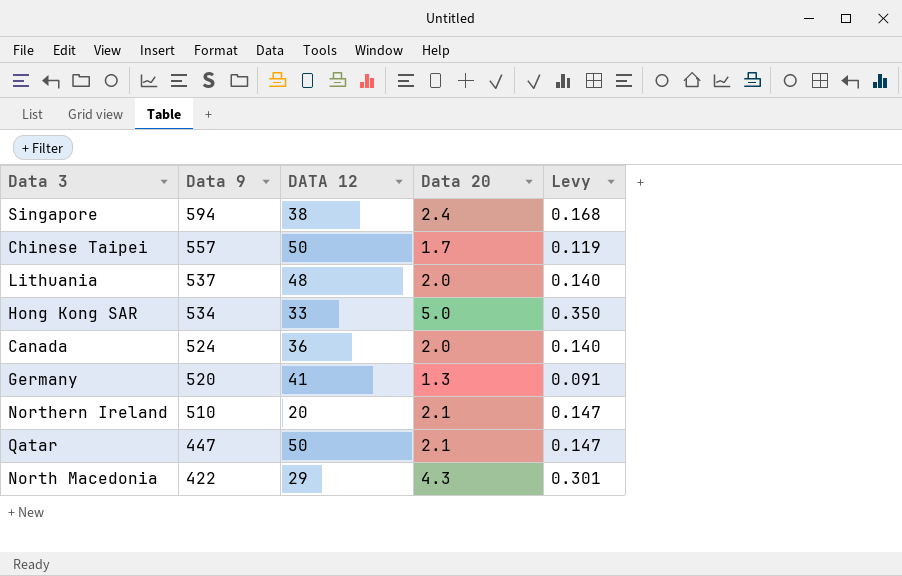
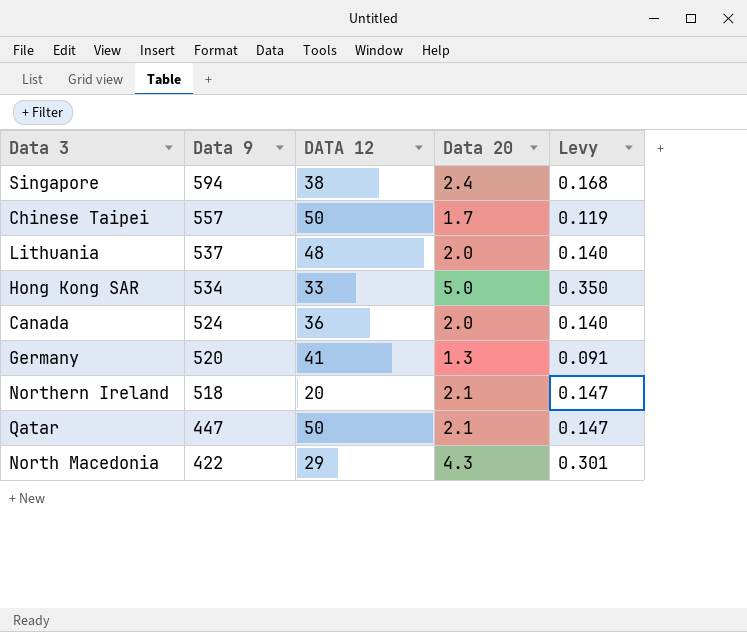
Northern Ireland | Data 9: 510 -> 518

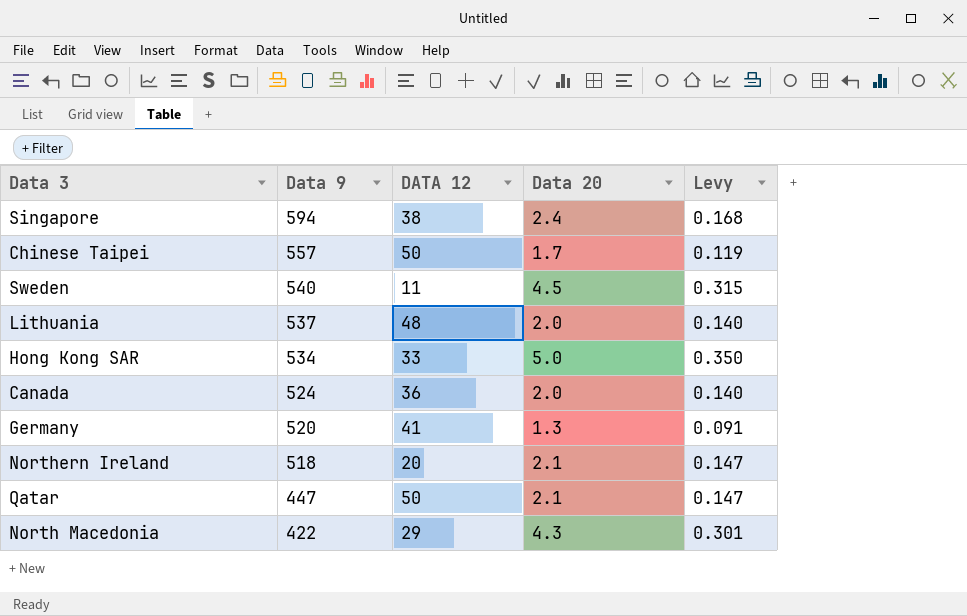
row Sweden: none -> 540 | 11 | 4.5 | 0.315

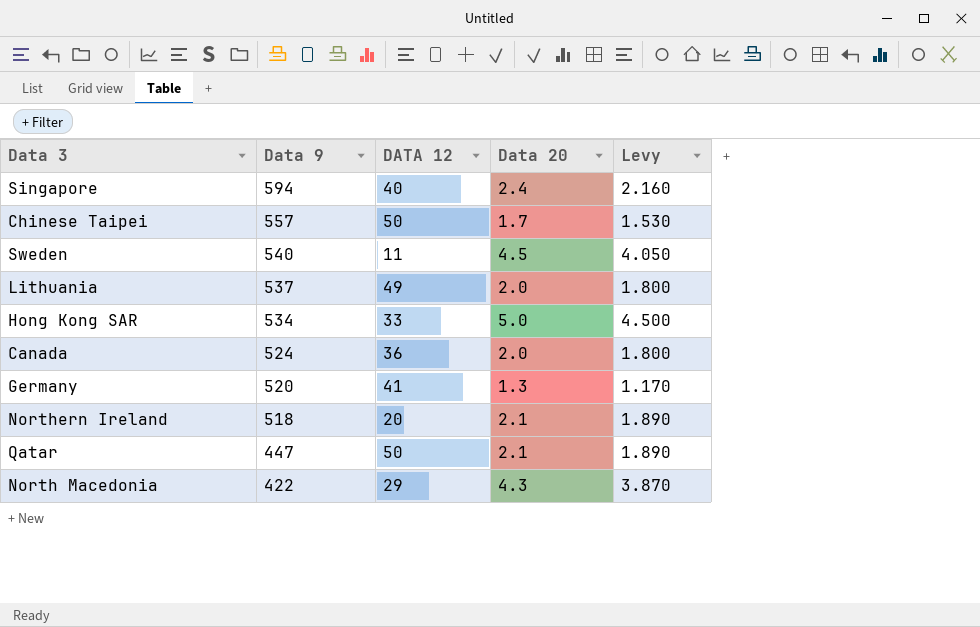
column Levy | formula: [Data 20] * 0.07 -> [Data 20] * 0.9
Singapore | DATA 12: 38 -> 40
Lithuania | DATA 12: 48 -> 49

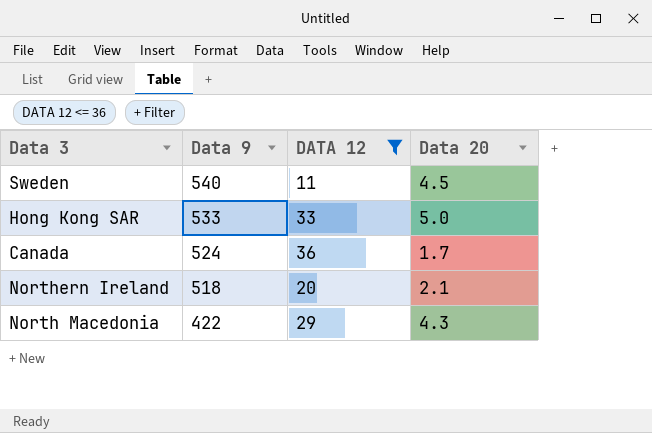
filter: none -> DATA 12 <= 36
column Levy | formula: [Data 20] * 0.9 -> none
Hong Kong SAR | Data 9: 534 -> 533
Canada | Data 20: 2.0 -> 1.7

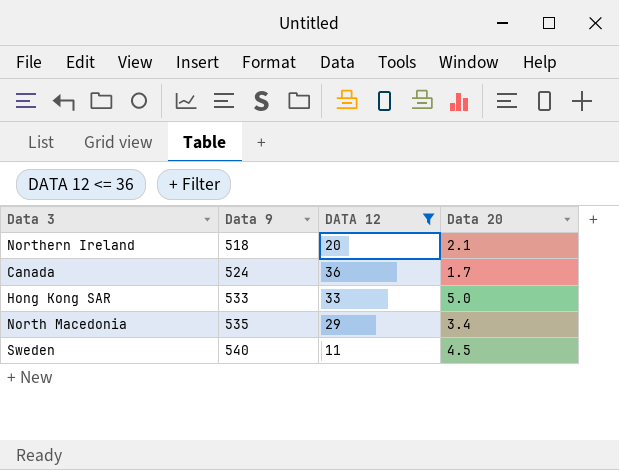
row order: Data 9 descending -> Data 9 ascending
North Macedonia | Data 9: 422 -> 535
North Macedonia | Data 20: 4.3 -> 3.4

